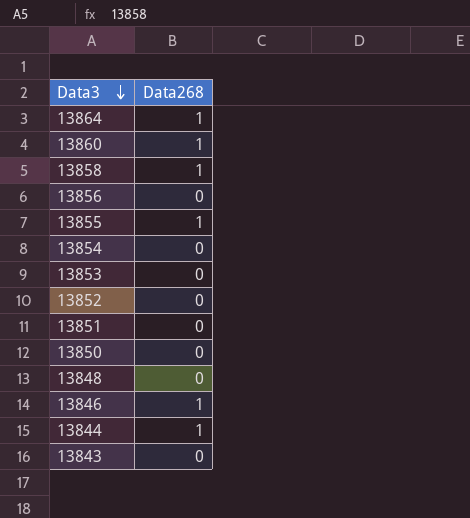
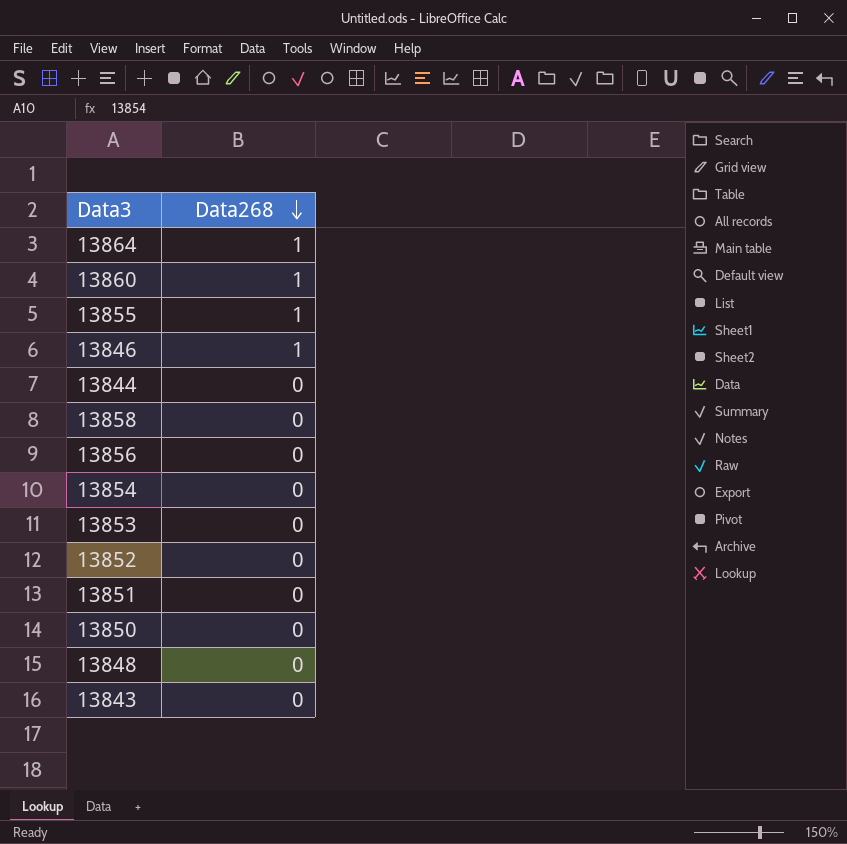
row order: Data3 descending -> Data268 descending
13844 | Data268: 1 -> 0
13858 | Data268: 1 -> 0

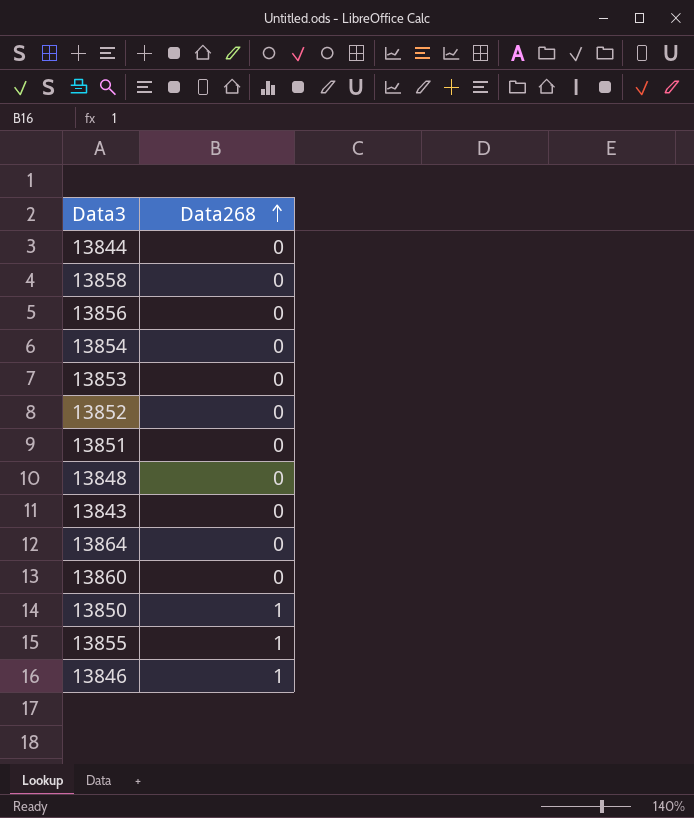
row order: Data268 descending -> Data268 ascending
13864 | Data268: 1 -> 0
13860 | Data268: 1 -> 0
13850 | Data268: 0 -> 1

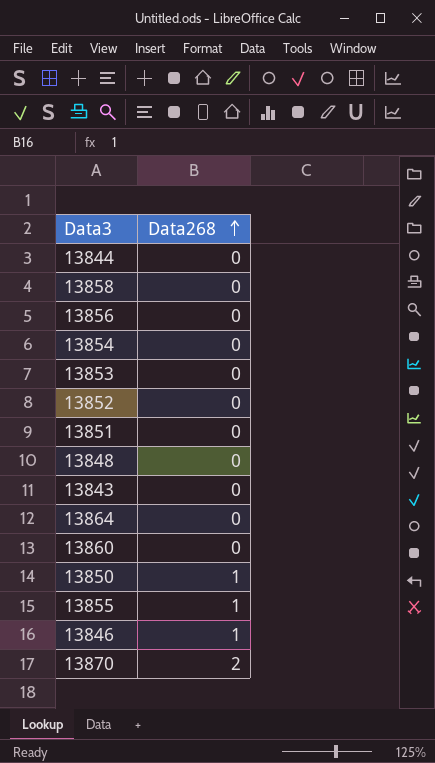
row 13870: none -> 2

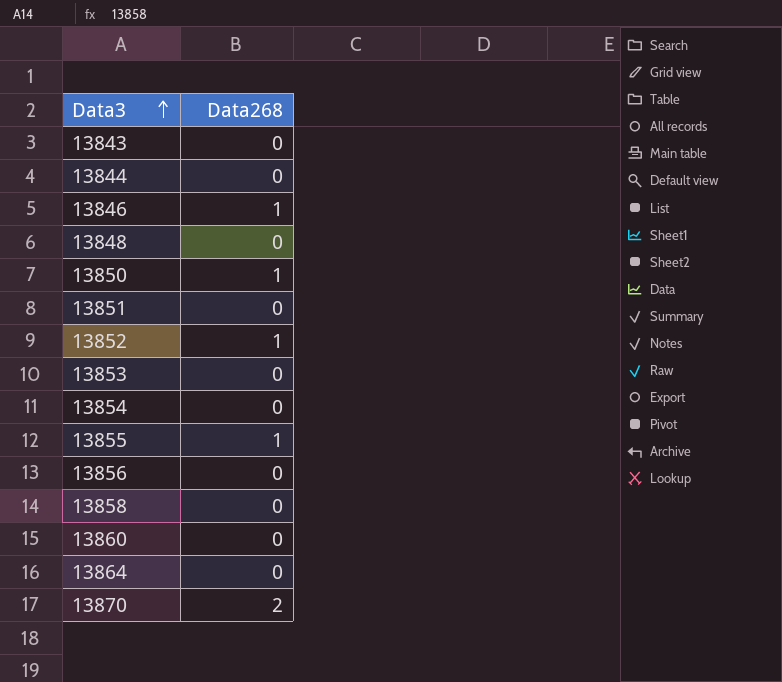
row order: Data268 ascending -> Data3 ascending
13852 | Data268: 0 -> 1

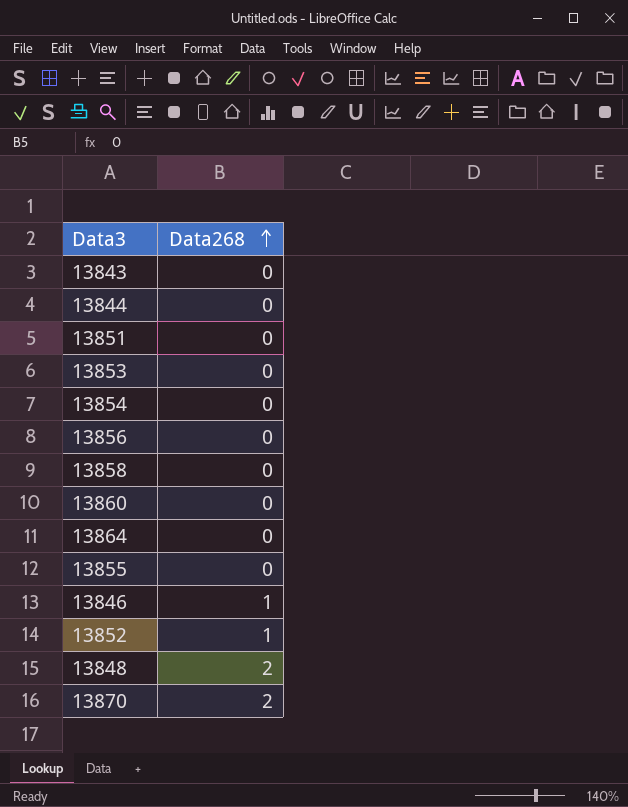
row order: Data3 ascending -> Data268 ascending
row 13850: 1 -> none
13855 | Data268: 1 -> 0
13848 | Data268: 0 -> 2

